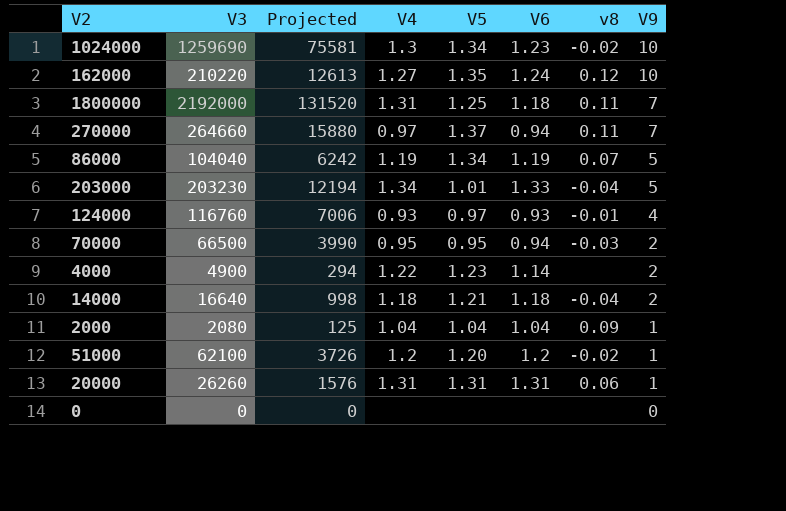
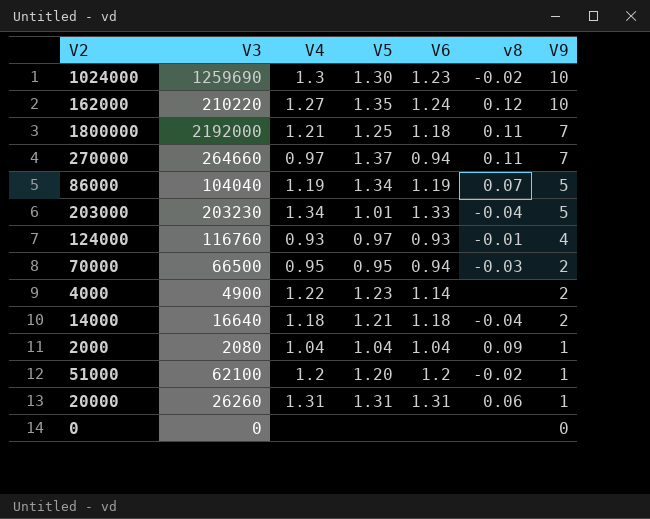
column Projected | formula: [V3] * 0.06 -> none
1024000 | V5: 1.34 -> 1.30
1800000 | V4: 1.31 -> 1.21

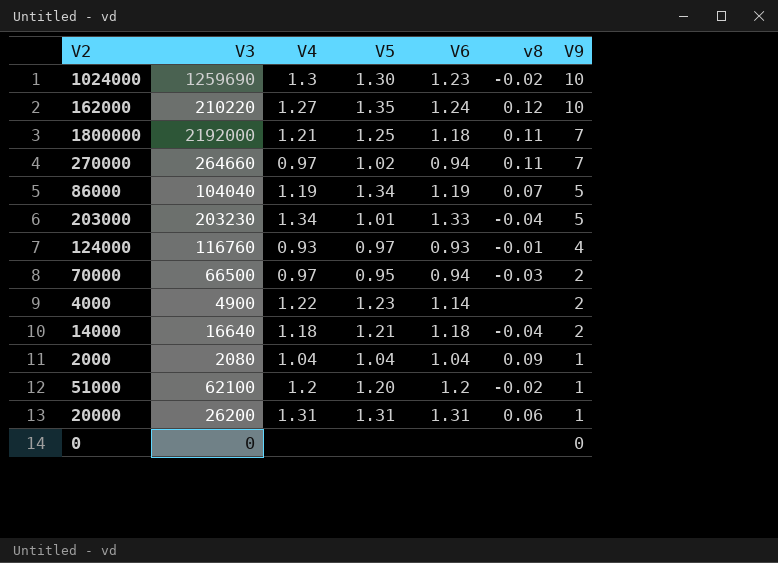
270000 | V5: 1.37 -> 1.02
70000 | V4: 0.95 -> 0.97
20000 | V3: 26260 -> 26200

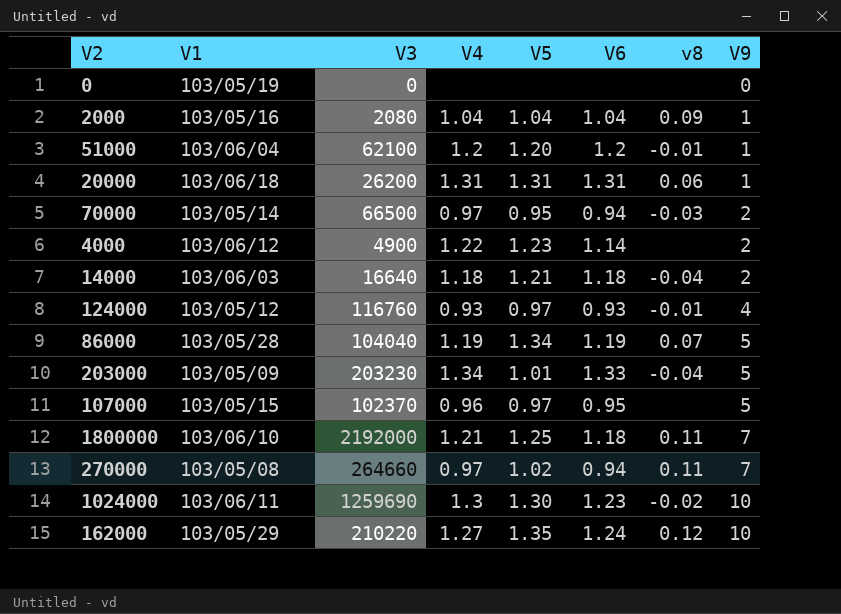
row order: V9 descending -> V9 ascending
column V1 | position: none -> 2
51000 | v8: -0.02 -> -0.01
row 107000: none -> 103/05/15 | 102370 | 0.96 | 0.97 | 0.95 | none | 5

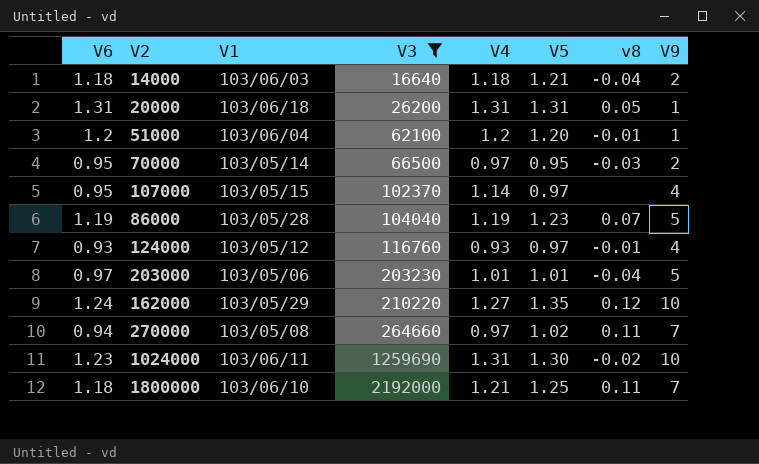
filter: none -> V3 >= 16640
row order: V9 ascending -> V3 ascending
column V6 | position: 6 -> 1
20000 | v8: 0.06 -> 0.05
70000 | V6: 0.94 -> 0.95
107000 | V4: 0.96 -> 1.14
107000 | V9: 5 -> 4
86000 | V5: 1.34 -> 1.23
203000 | V6: 1.33 -> 0.97
203000 | V1: 103/05/09 -> 103/05/06
203000 | V4: 1.34 -> 1.01
1024000 | V4: 1.3 -> 1.31

